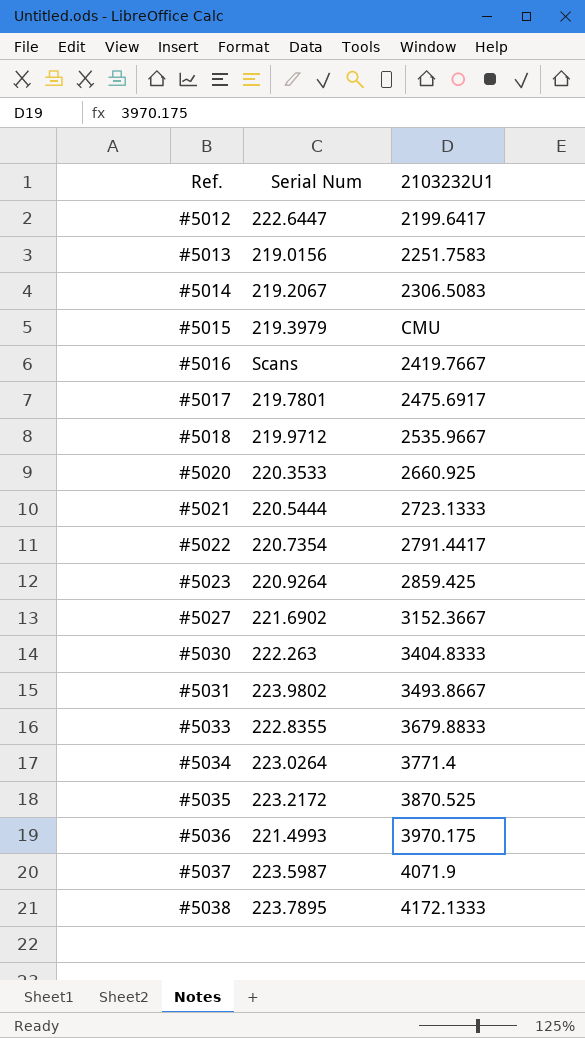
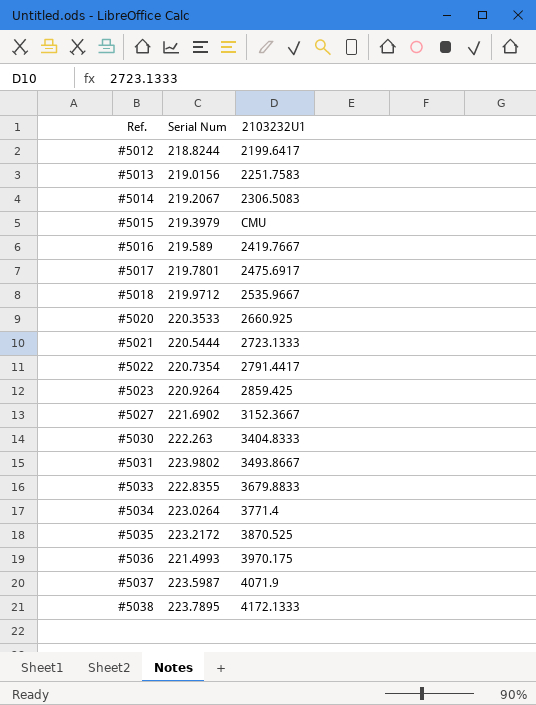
#5012 | Serial Num: 222.6447 -> 218.8244
#5016 | Serial Num: Scans -> 219.589

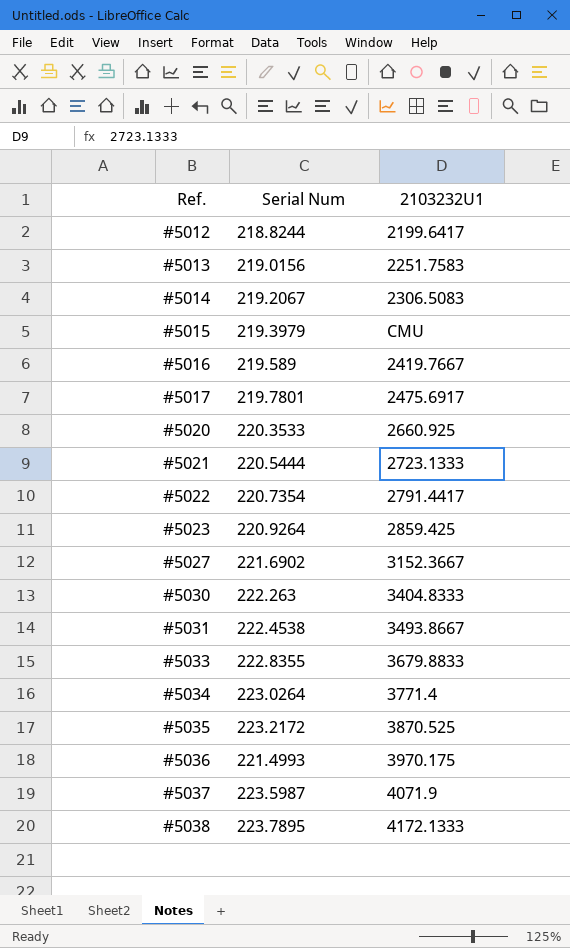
row #5018: 219.9712 | 2535.9667 -> none
#5031 | Serial Num: 223.9802 -> 222.4538

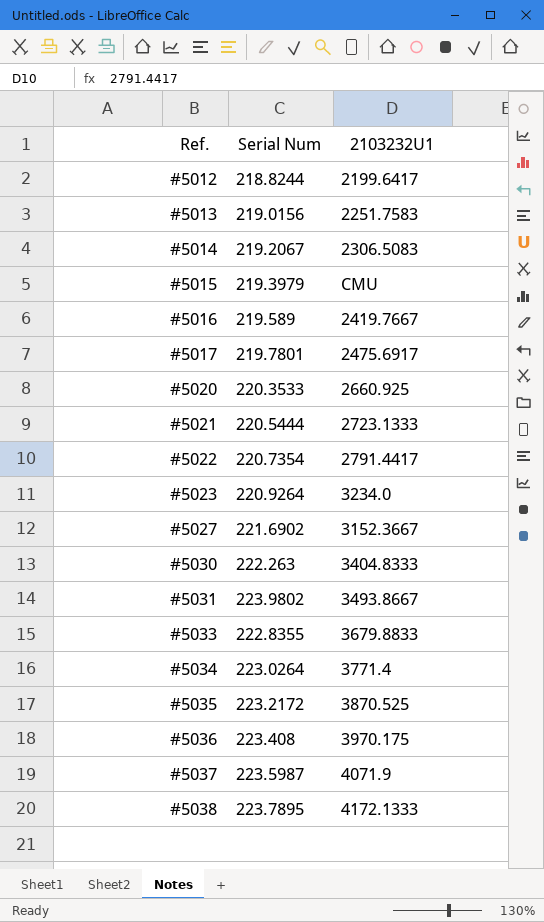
#5023 | 2103232U1: 2859.425 -> 3234.0
#5031 | Serial Num: 222.4538 -> 223.9802
#5036 | Serial Num: 221.4993 -> 223.408

